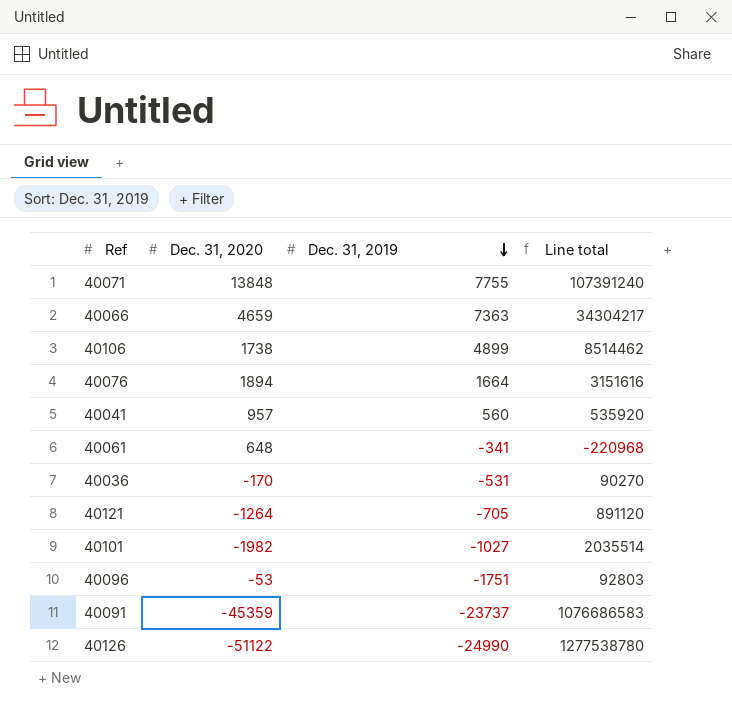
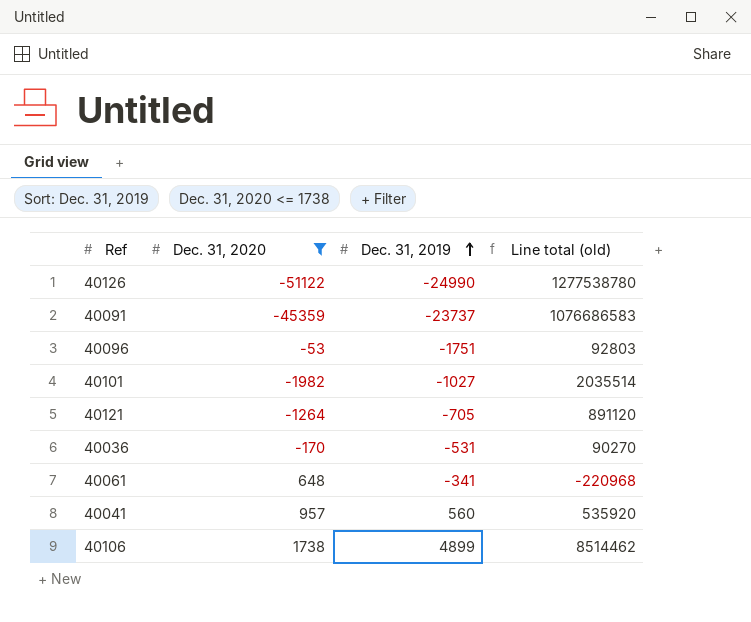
filter: none -> Dec. 31, 2020 <= 1738
row order: Dec. 31, 2019 descending -> Dec. 31, 2019 ascending
column name: Line total -> Line total (old)

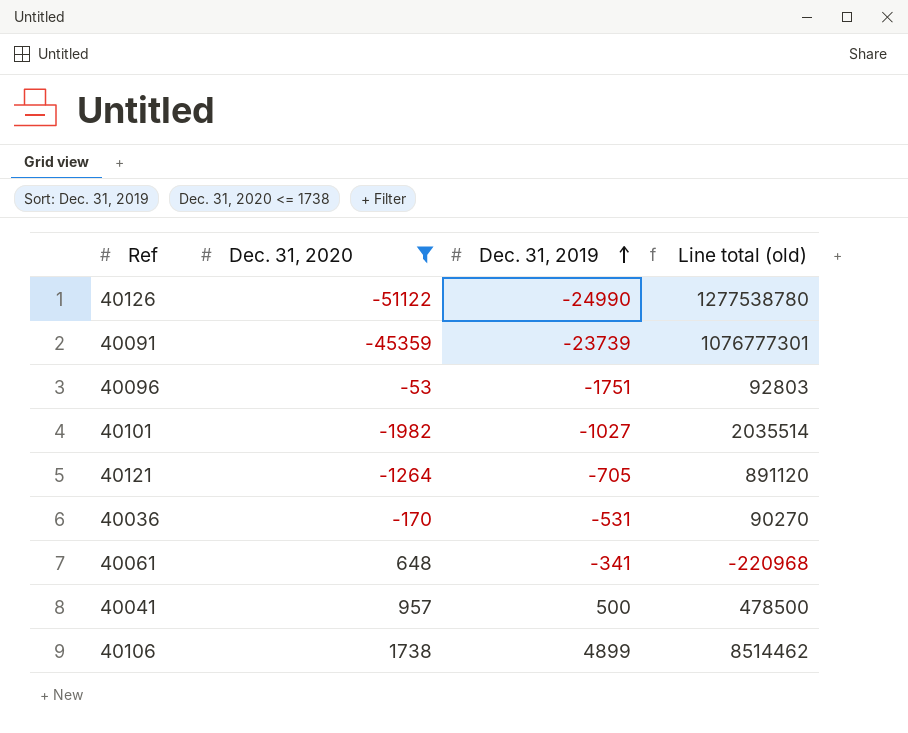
40091 | Dec. 31, 2019: -23737 -> -23739
40091 | Line total (old): 1076686583 -> 1076777301
40041 | Dec. 31, 2019: 560 -> 500
40041 | Line total (old): 535920 -> 478500

